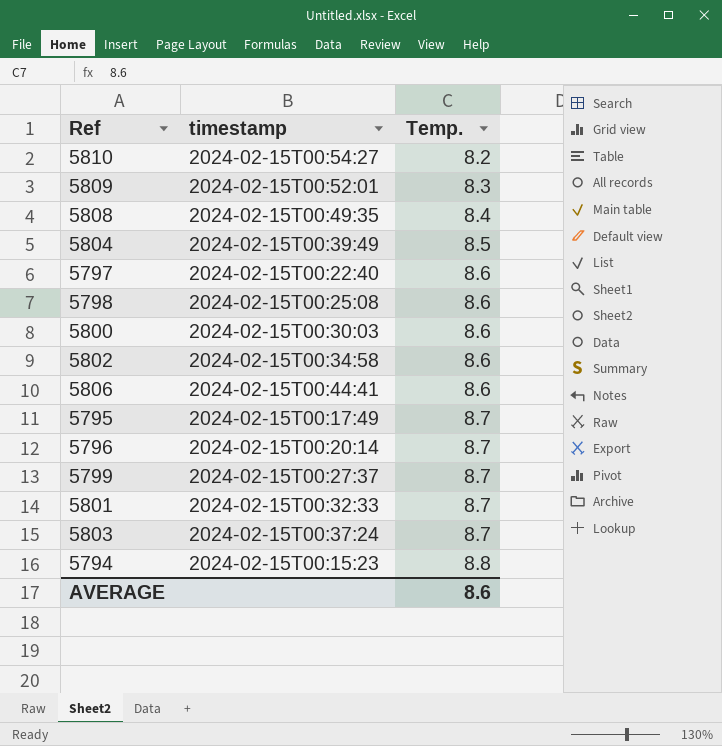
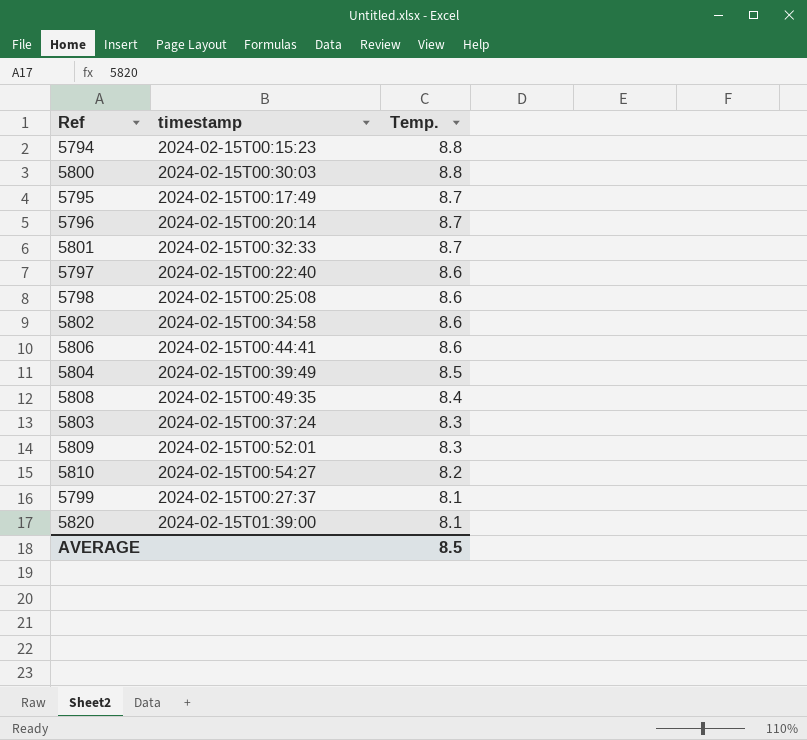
row order: Temp. ascending -> Temp. descending
5800 | Temp.: 8.6 -> 8.8
5803 | Temp.: 8.7 -> 8.3
5799 | Temp.: 8.7 -> 8.1
row 5820: none -> 2024-02-15T01:39:00 | 8.1
AVERAGE | Temp.: 8.6 -> 8.5

